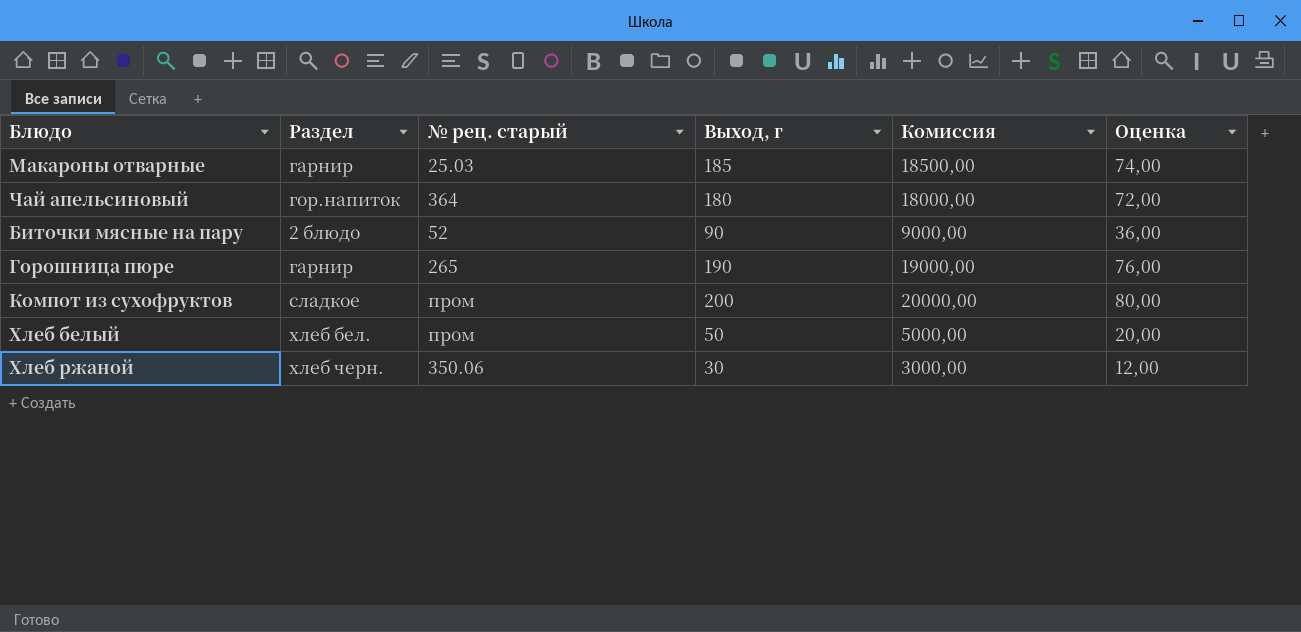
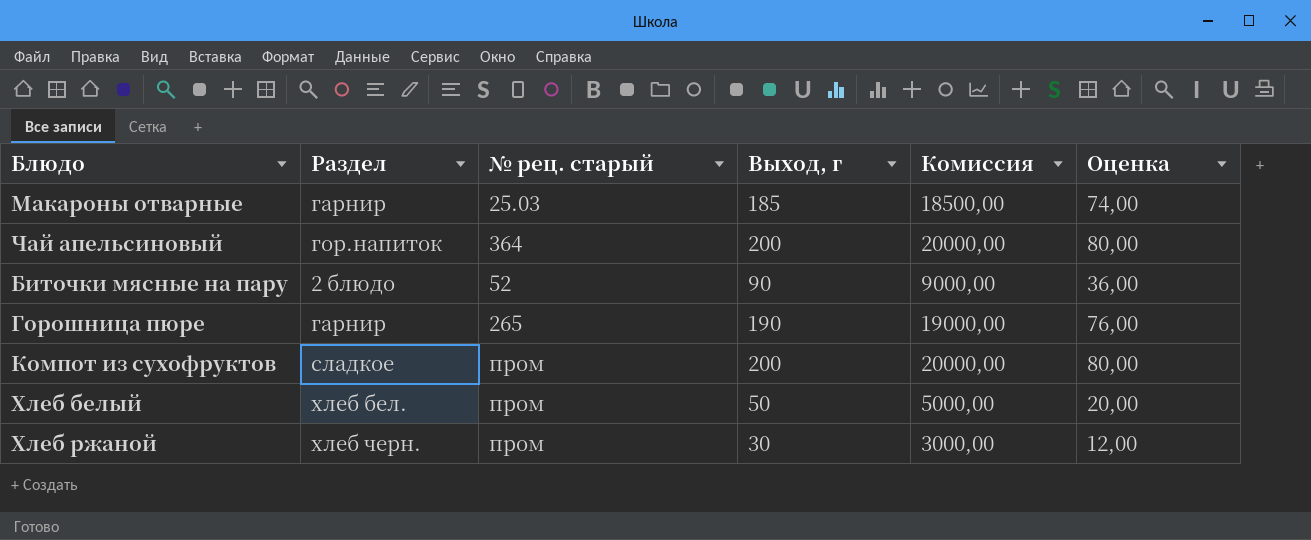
Чай апельсиновый | Выход, г: 180 -> 200
Чай апельсиновый | Комиссия: 18000,00 -> 20000,00
Чай апельсиновый | Оценка: 72,00 -> 80,00
Хлеб ржаной | № рец. старый: 350.06 -> пром

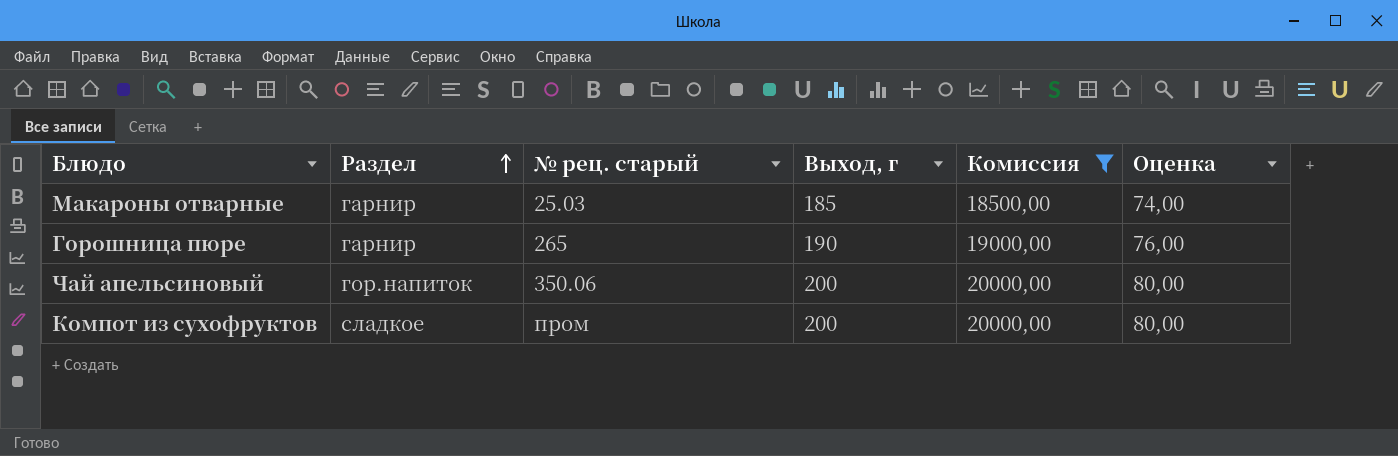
filter: none -> Комиссия >= 18500,00
row order: none -> Раздел ascending
Чай апельсиновый | № рец. старый: 364 -> 350.06

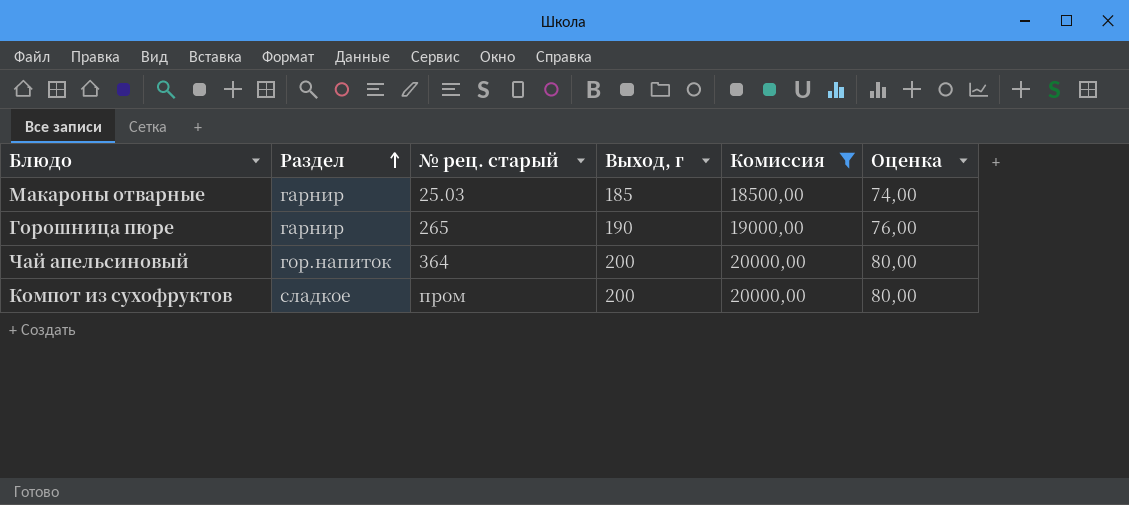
Чай апельсиновый | № рец. старый: 350.06 -> 364

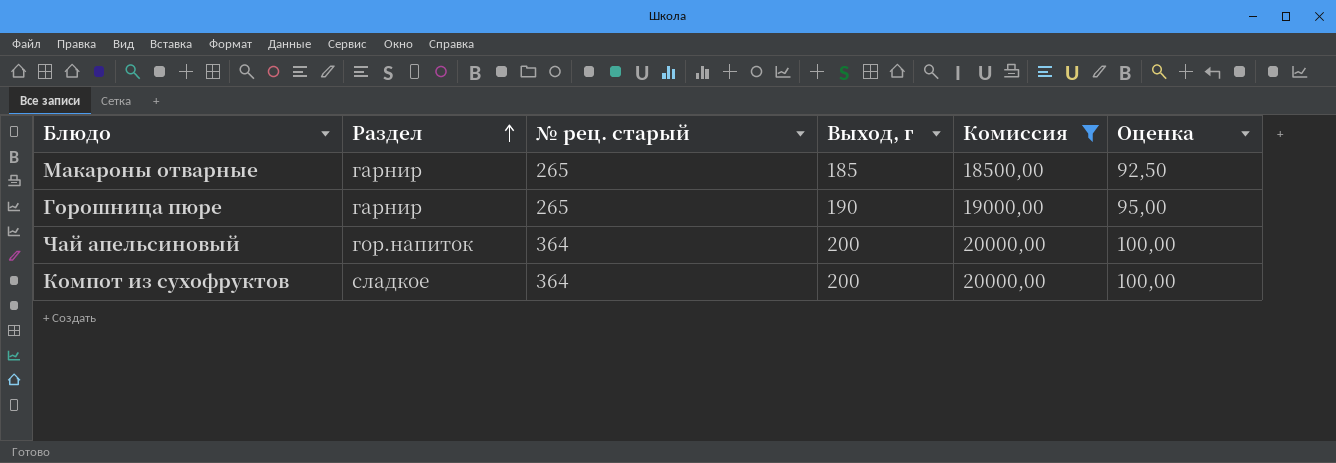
column Оценка | formula: [Выход, г] * 0,4 -> [Выход, г] * 0,5
Макароны отварные | № рец. старый: 25.03 -> 265
Компот из сухофруктов | № рец. старый: пром -> 364

